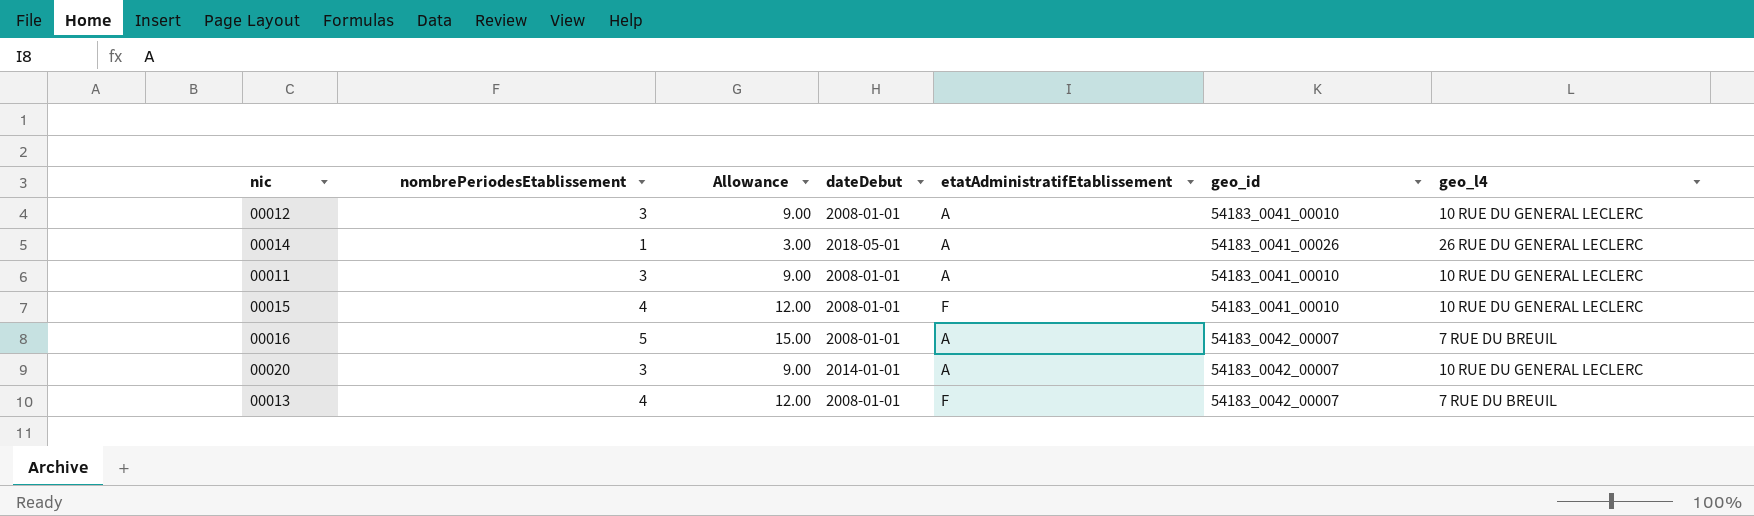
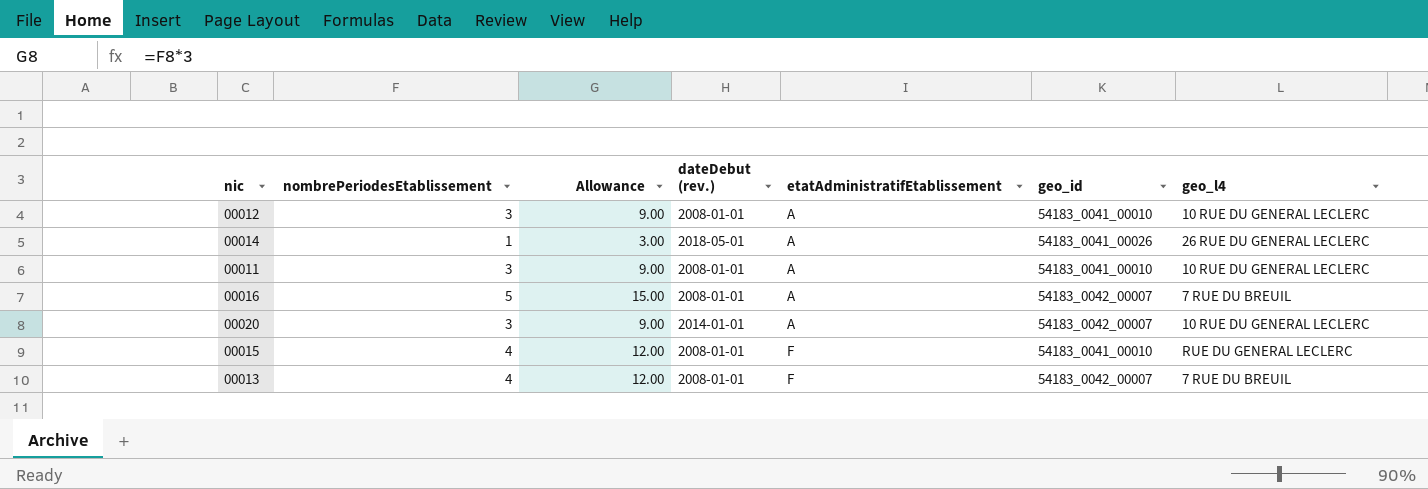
row order: none -> etatAdministratifEtablissement ascending
column name: dateDebut -> dateDebut (rev.)
00015 | geo_l4: 10 RUE DU GENERAL LECLERC -> RUE DU GENERAL LECLERC

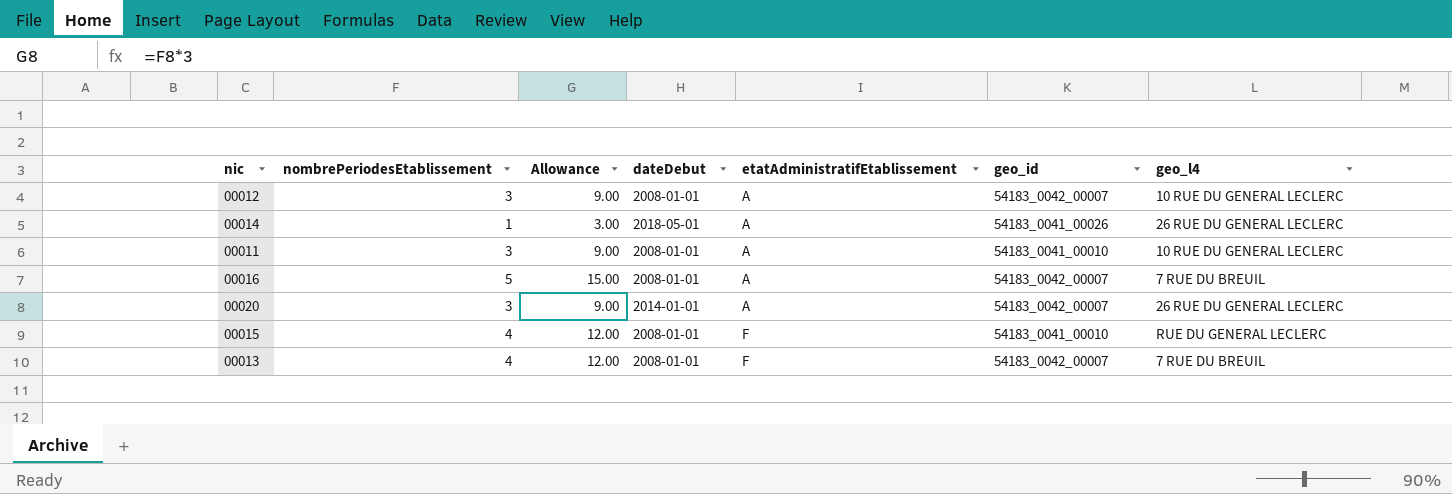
column name: dateDebut (rev.) -> dateDebut
00012 | geo_id: 54183_0041_00010 -> 54183_0042_00007
00020 | geo_l4: 10 RUE DU GENERAL LECLERC -> 26 RUE DU GENERAL LECLERC

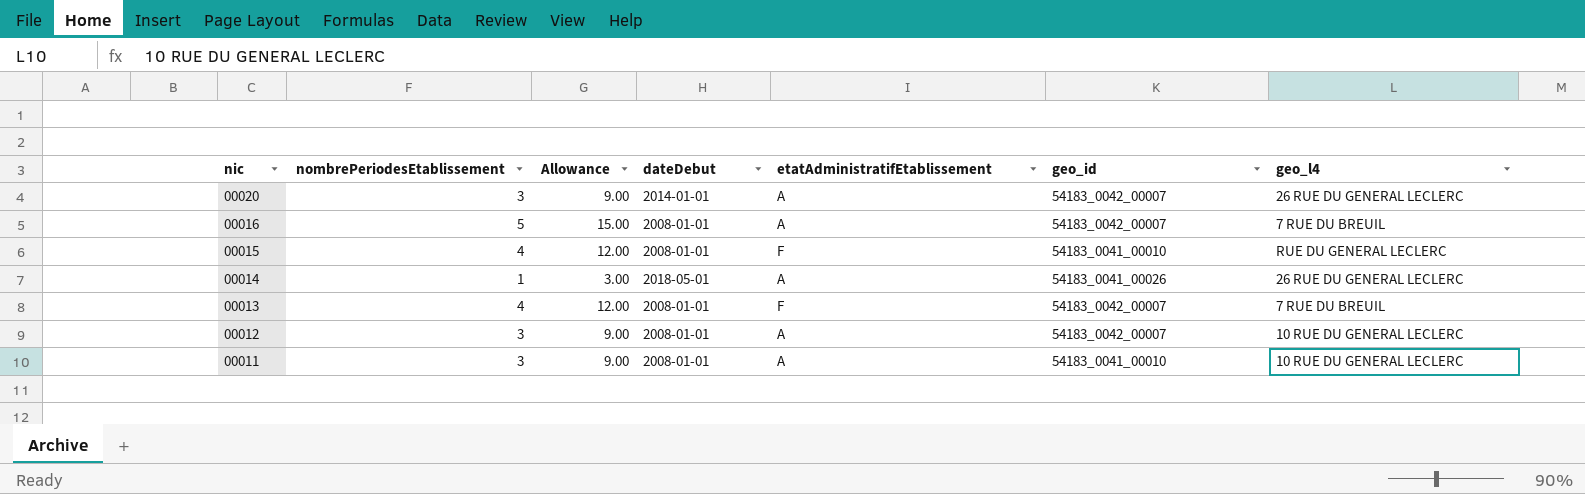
row order: etatAdministratifEtablissement ascending -> nic descending

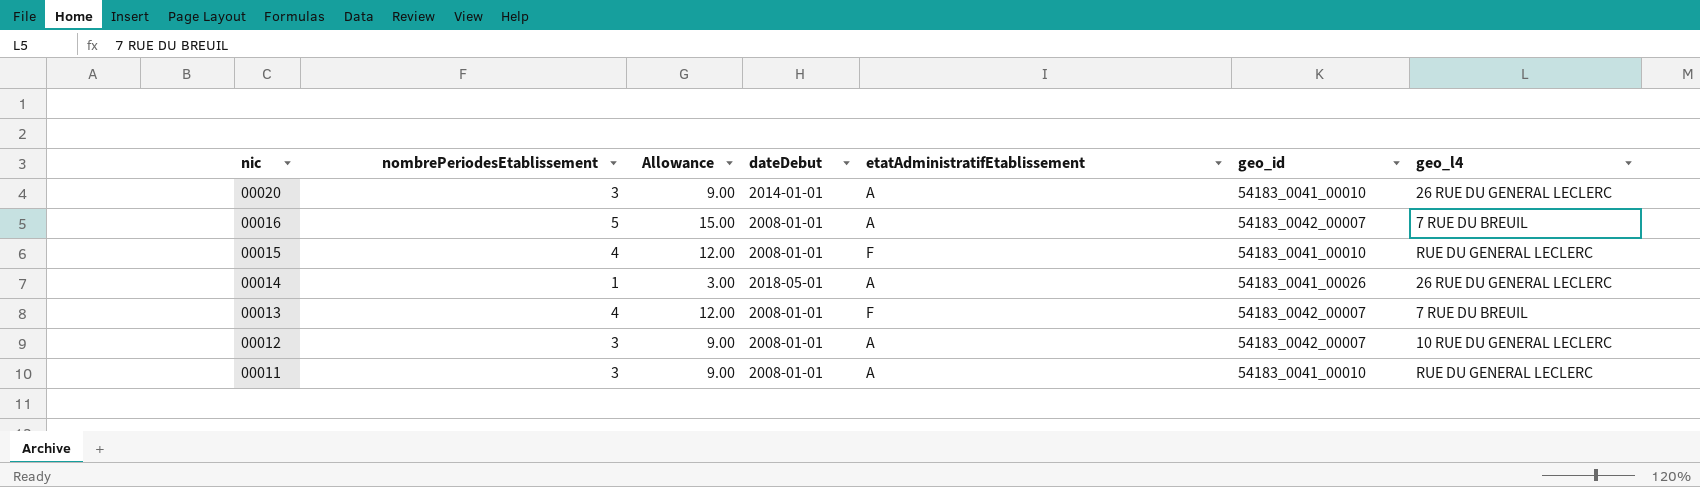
00020 | geo_id: 54183_0042_00007 -> 54183_0041_00010
00011 | geo_l4: 10 RUE DU GENERAL LECLERC -> RUE DU GENERAL LECLERC

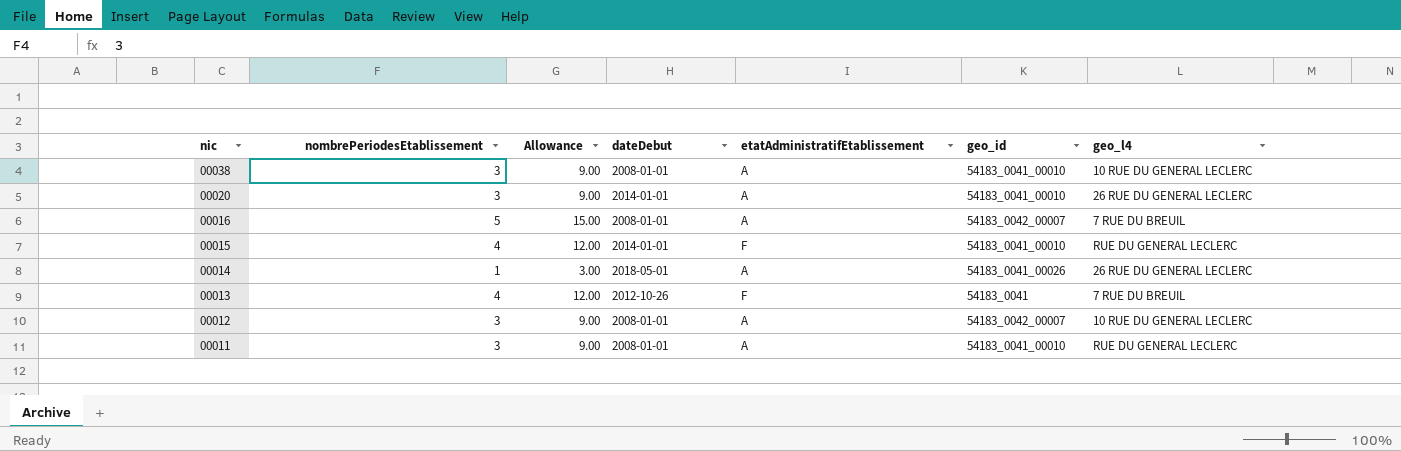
row 00038: none -> 3 | 9.00 | 2008-01-01 | A | 54183_0041_00010 | 10 RUE DU GENERAL LECLERC
00015 | dateDebut: 2008-01-01 -> 2014-01-01
00013 | dateDebut: 2008-01-01 -> 2012-10-26
00013 | geo_id: 54183_0042_00007 -> 54183_0041

